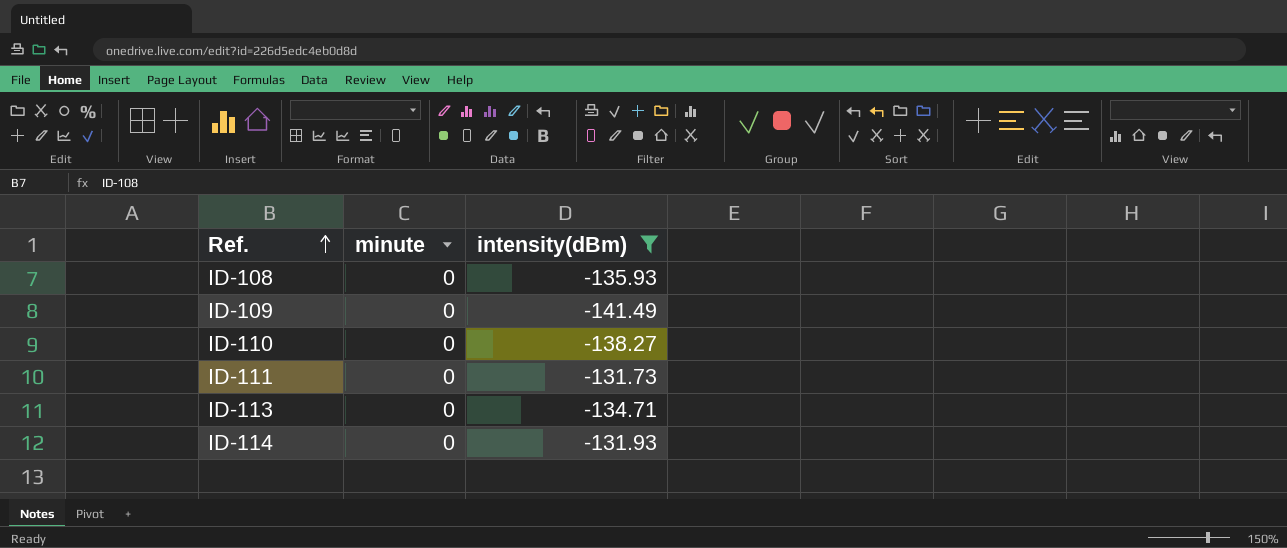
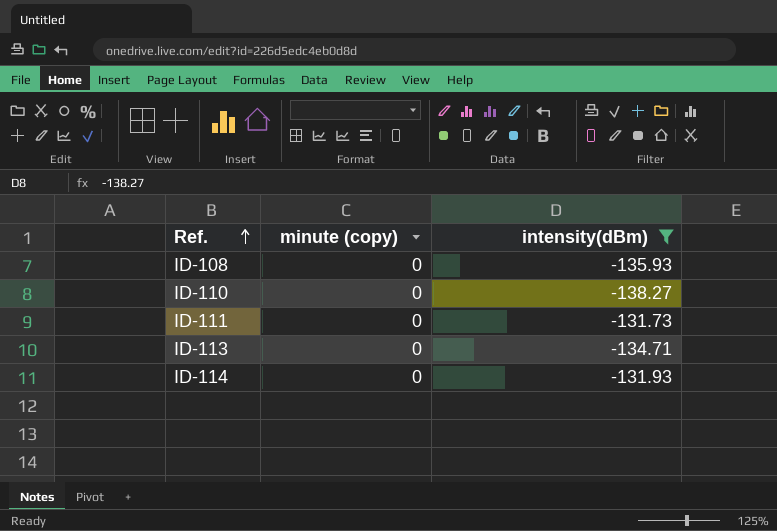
column name: minute -> minute (copy)
row ID-109: 0 | -141.49 -> none

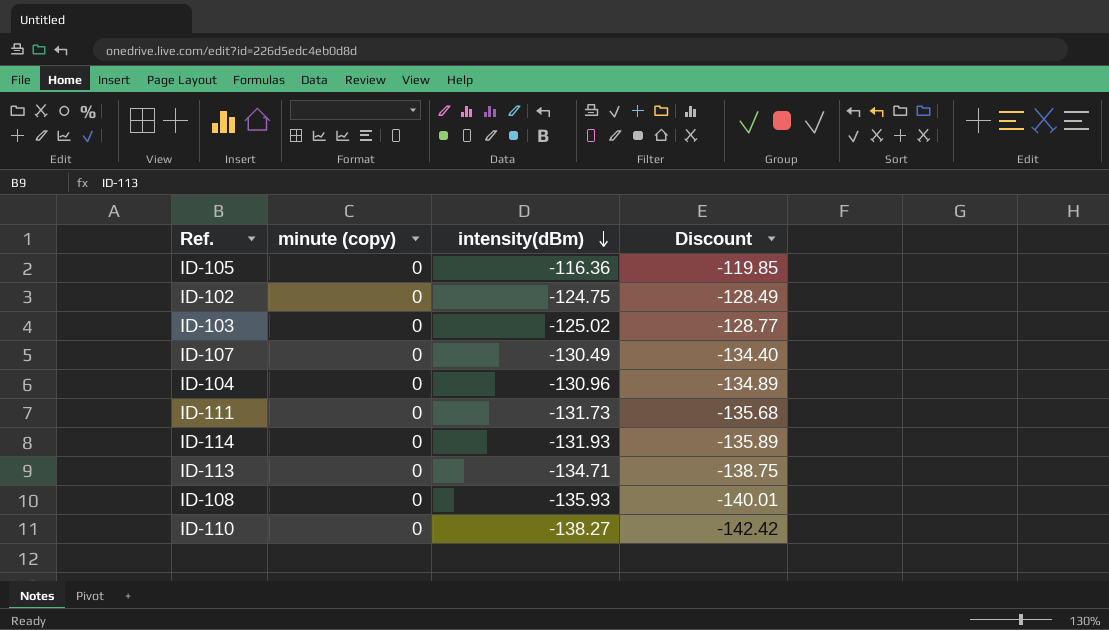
filter: intensity(dBm) <= -131.73 -> none
row order: Ref. ascending -> intensity(dBm) descending
column Discount | formula: none -> [intensity(dBm)] * 1.03

